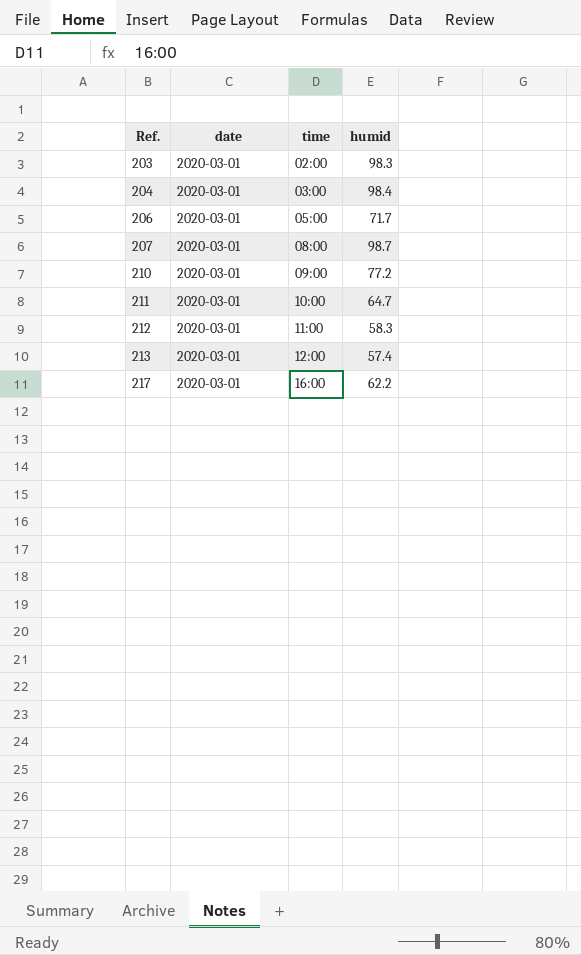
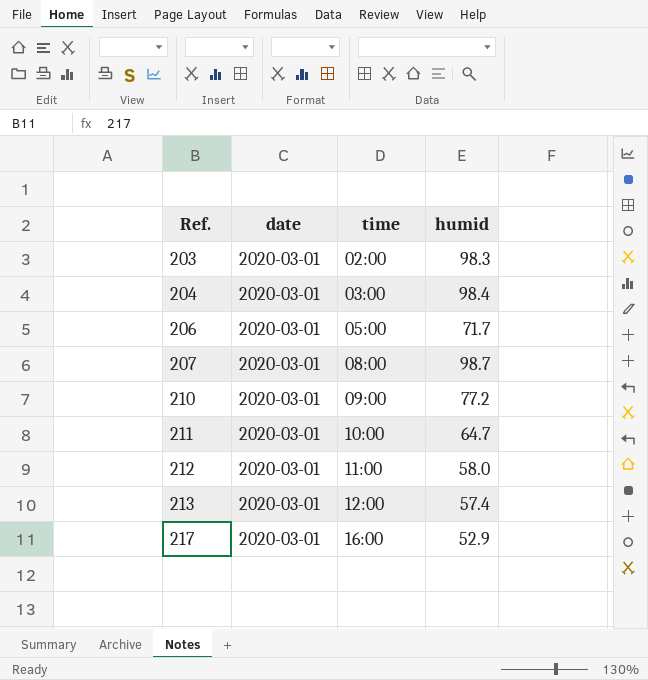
212 | humid: 58.3 -> 58.0
217 | humid: 62.2 -> 52.9

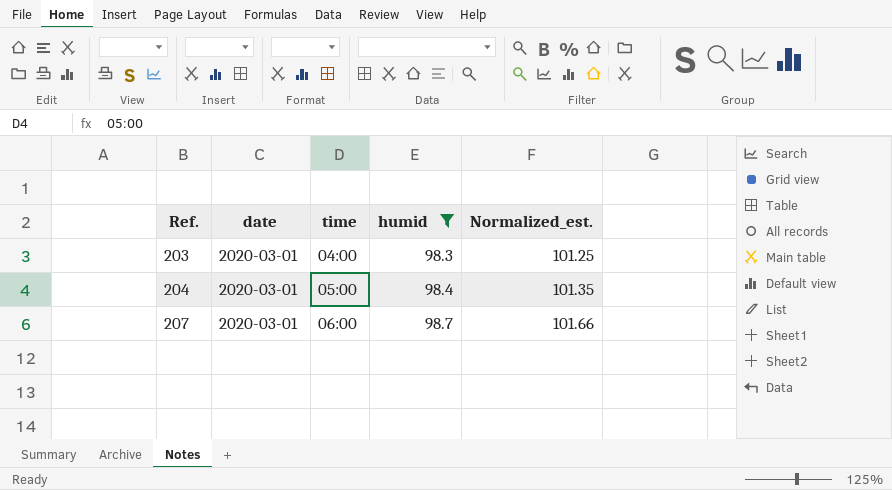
filter: none -> humid >= 98.3
column Normalized_est. | formula: none -> [humid] * 1.03
203 | time: 02:00 -> 04:00
204 | time: 03:00 -> 05:00
207 | time: 08:00 -> 06:00

